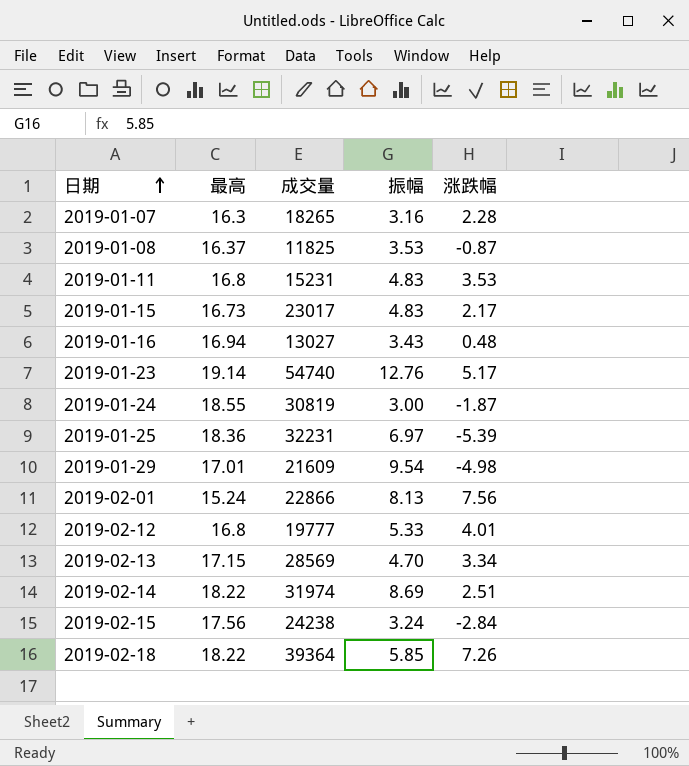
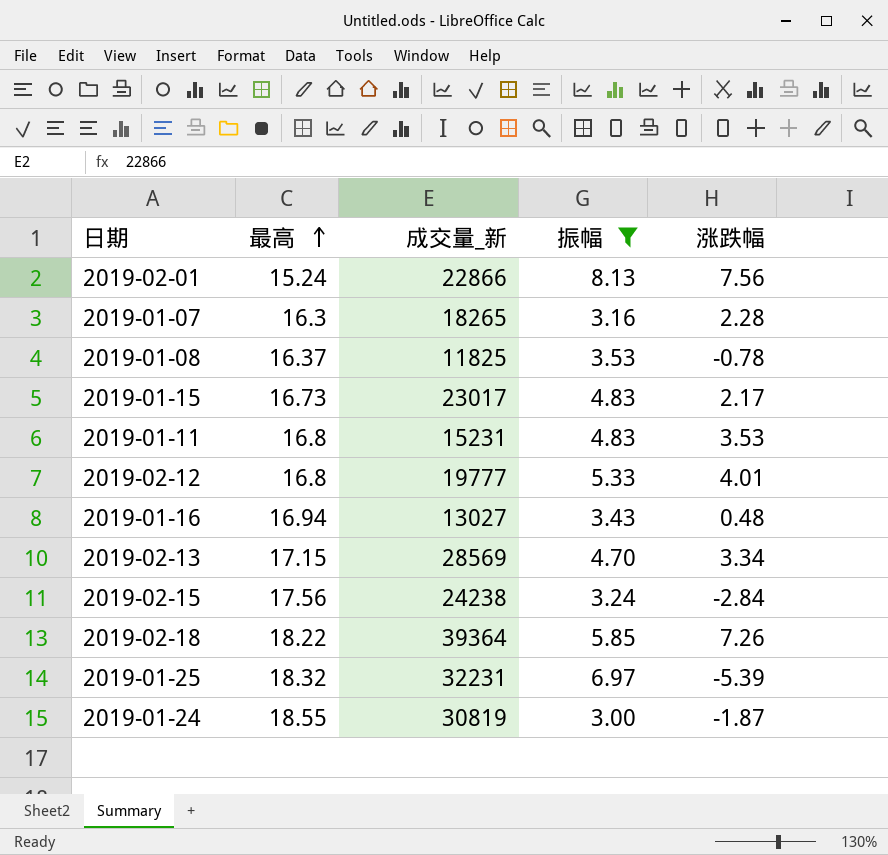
filter: none -> 振幅 <= 8.13
row order: 日期 ascending -> 最高 ascending
column name: 成交量 -> 成交量_新
2019-01-08 | 涨跌幅: -0.87 -> -0.78
2019-01-25 | 最高: 18.36 -> 18.32

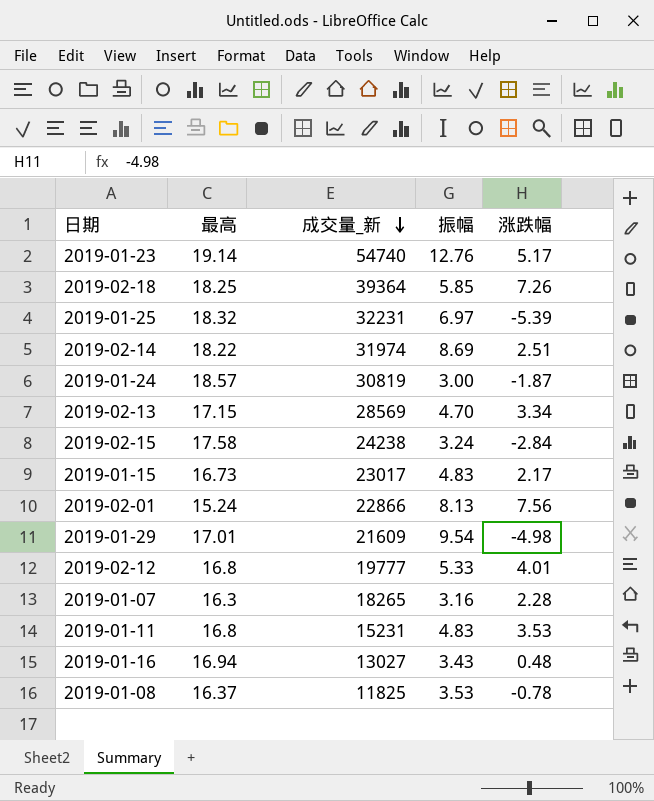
filter: 振幅 <= 8.13 -> none
row order: 最高 ascending -> 成交量_新 descending
2019-02-18 | 最高: 18.22 -> 18.25
2019-01-24 | 最高: 18.55 -> 18.57
2019-02-15 | 最高: 17.56 -> 17.58

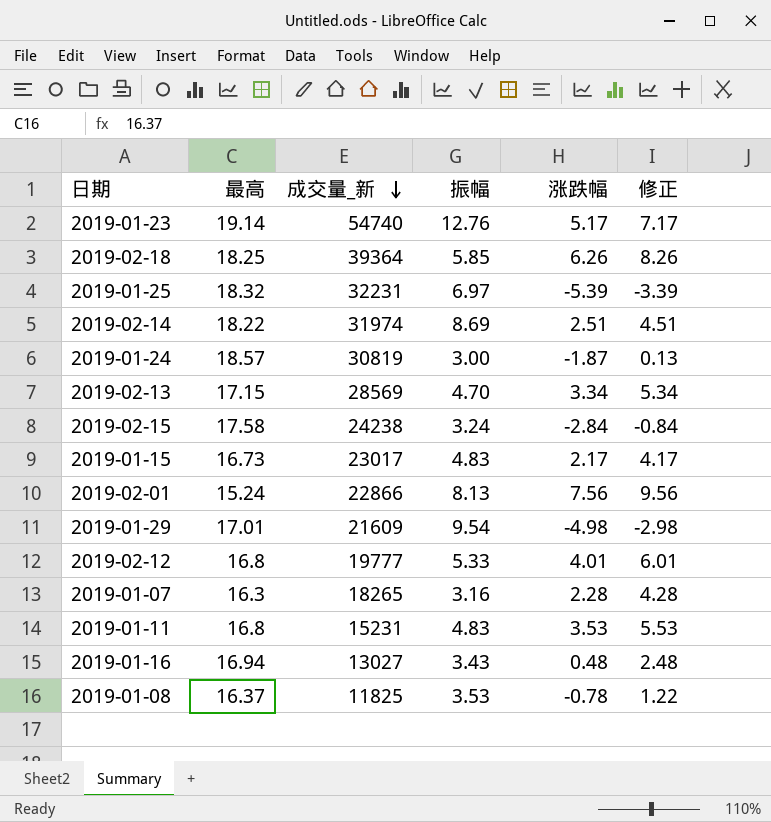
column 修正 | formula: none -> [涨跌幅] + 2
2019-02-18 | 涨跌幅: 7.26 -> 6.26

